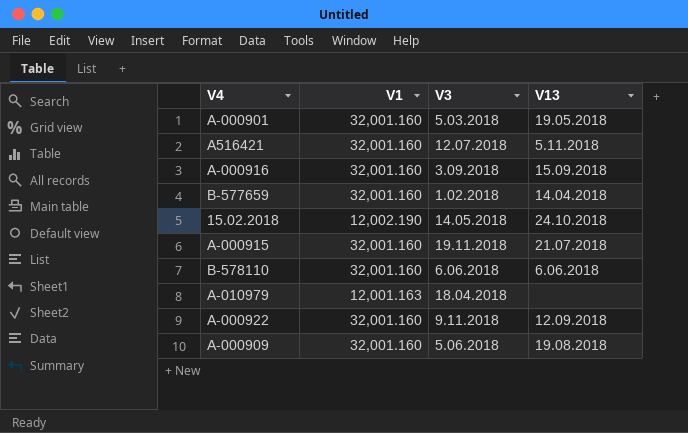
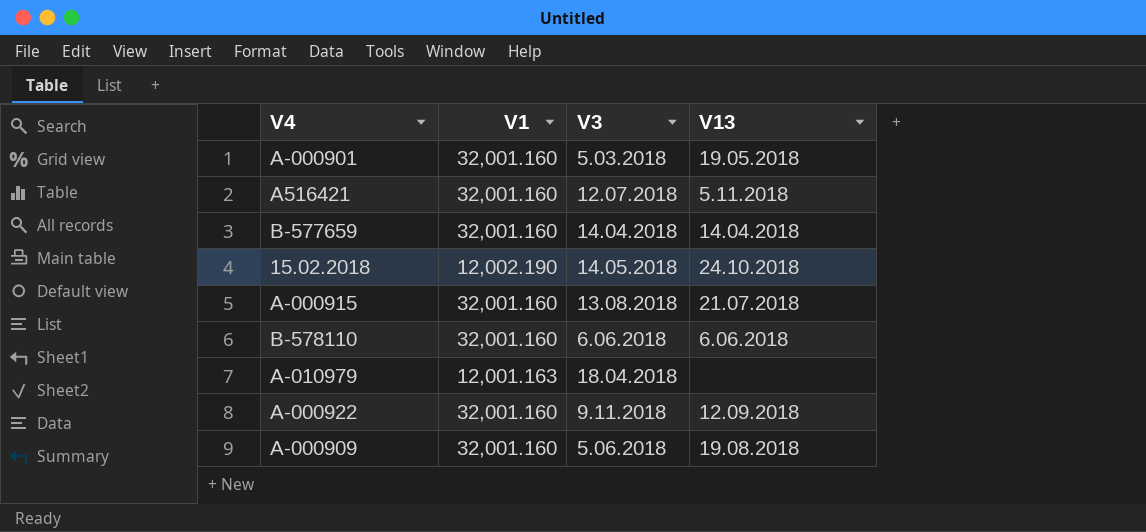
row A-000916: 32,001.160 | 3.09.2018 | 15.09.2018 -> none
B-577659 | V3: 1.02.2018 -> 14.04.2018
A-000915 | V3: 19.11.2018 -> 13.08.2018

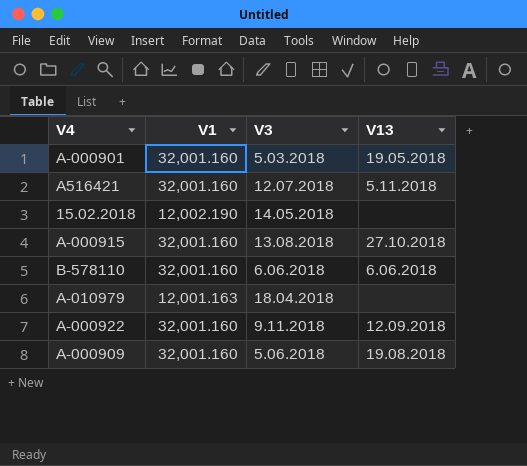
row B-577659: 32,001.160 | 14.04.2018 | 14.04.2018 -> none
15.02.2018 | V13: 24.10.2018 -> none
A-000915 | V13: 21.07.2018 -> 27.10.2018

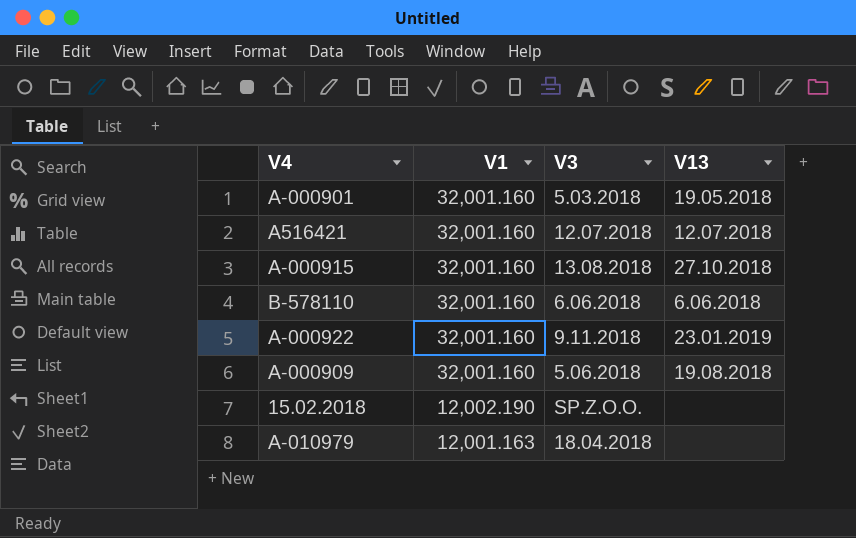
row order: none -> V1 descending
A516421 | V13: 5.11.2018 -> 12.07.2018
A-000922 | V13: 12.09.2018 -> 23.01.2019
15.02.2018 | V3: 14.05.2018 -> SP.Z.O.O.

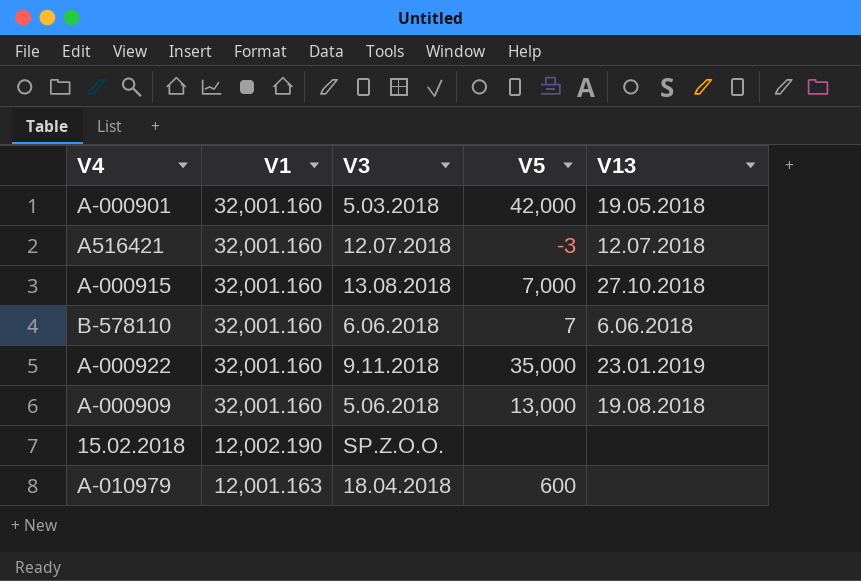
column V5 | position: none -> 4

